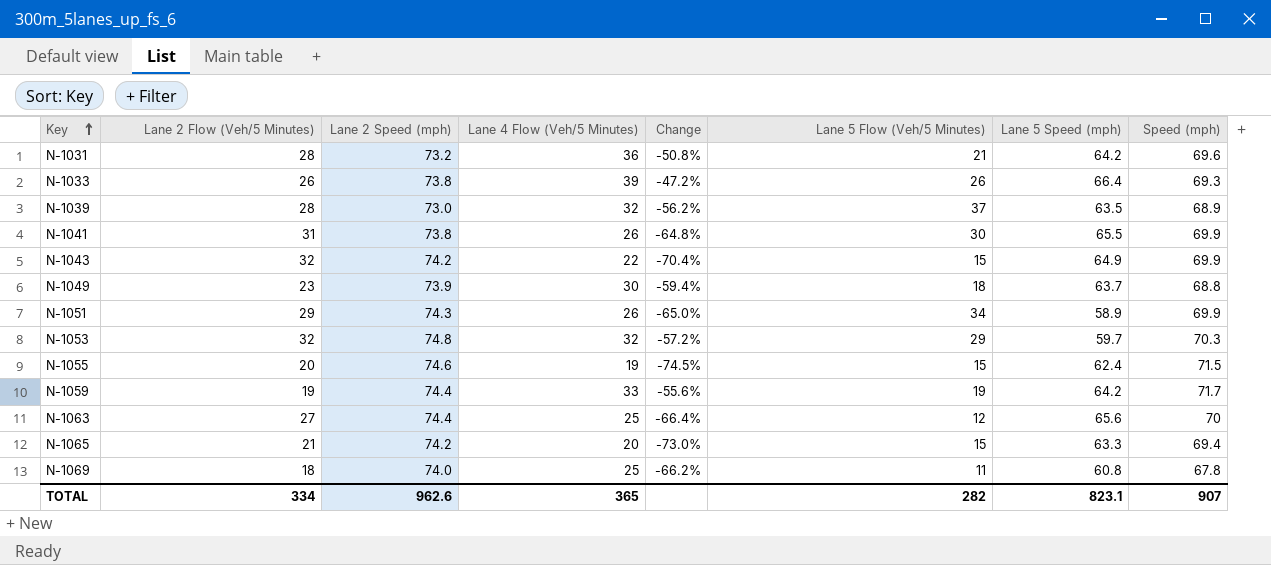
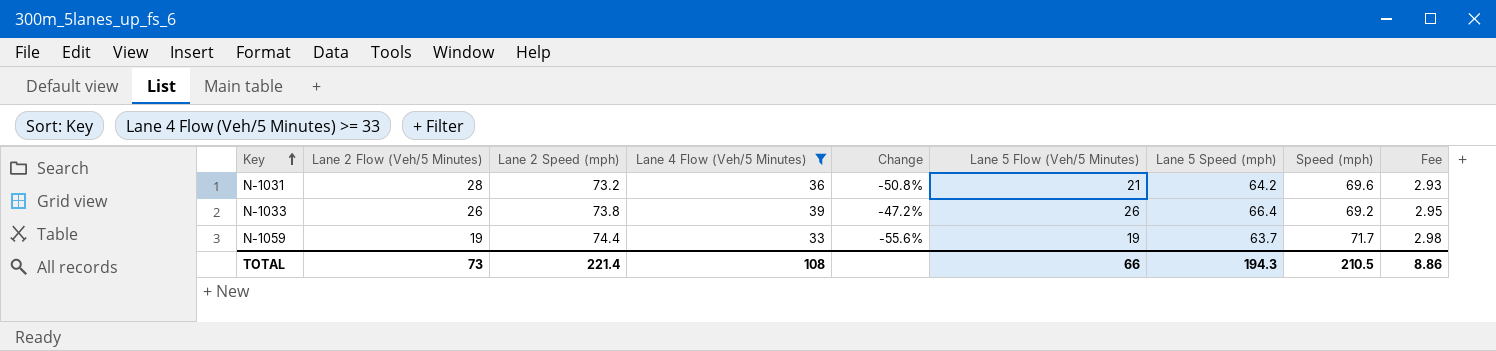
filter: none -> Lane 4 Flow (Veh/5 Minutes) >= 33
column Fee | formula: none -> [Lane 2 Speed (mph)] * 0.04
N-1033 | Speed (mph): 69.3 -> 69.2
N-1059 | Lane 5 Speed (mph): 64.2 -> 63.7
TOTAL | Lane 2 Flow (Veh/5 Minutes): 334 -> 73
TOTAL | Lane 2 Speed (mph): 962.6 -> 221.4
TOTAL | Lane 4 Flow (Veh/5 Minutes): 365 -> 108
TOTAL | Lane 5 Flow (Veh/5 Minutes): 282 -> 66
TOTAL | Lane 5 Speed (mph): 823.1 -> 194.3
TOTAL | Speed (mph): 907 -> 210.5

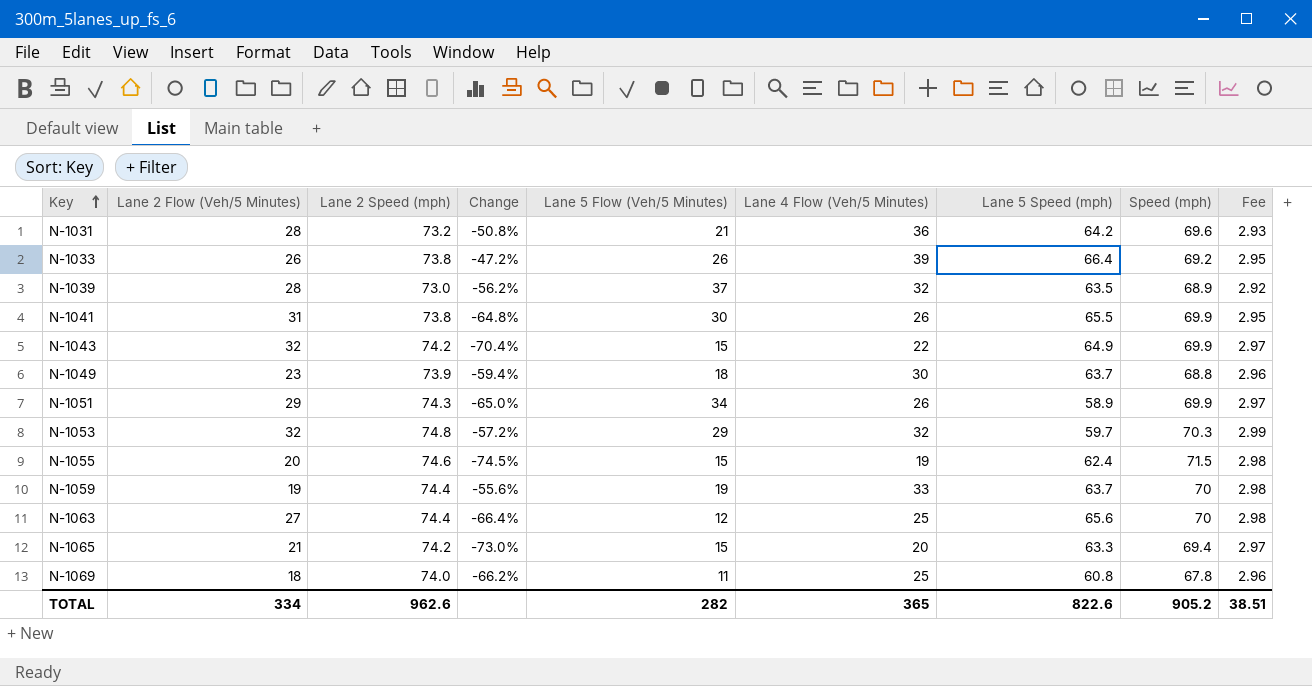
filter: Lane 4 Flow (Veh/5 Minutes) >= 33 -> none
column Lane 4 Flow (Veh/5 Minutes) | position: 4 -> 6
N-1059 | Speed (mph): 71.7 -> 70
TOTAL | Lane 2 Flow (Veh/5 Minutes): 73 -> 334
TOTAL | Lane 2 Speed (mph): 221.4 -> 962.6
TOTAL | Lane 5 Flow (Veh/5 Minutes): 66 -> 282
TOTAL | Lane 4 Flow (Veh/5 Minutes): 108 -> 365
TOTAL | Lane 5 Speed (mph): 194.3 -> 822.6
TOTAL | Speed (mph): 210.5 -> 905.2
TOTAL | Fee: 8.86 -> 38.51

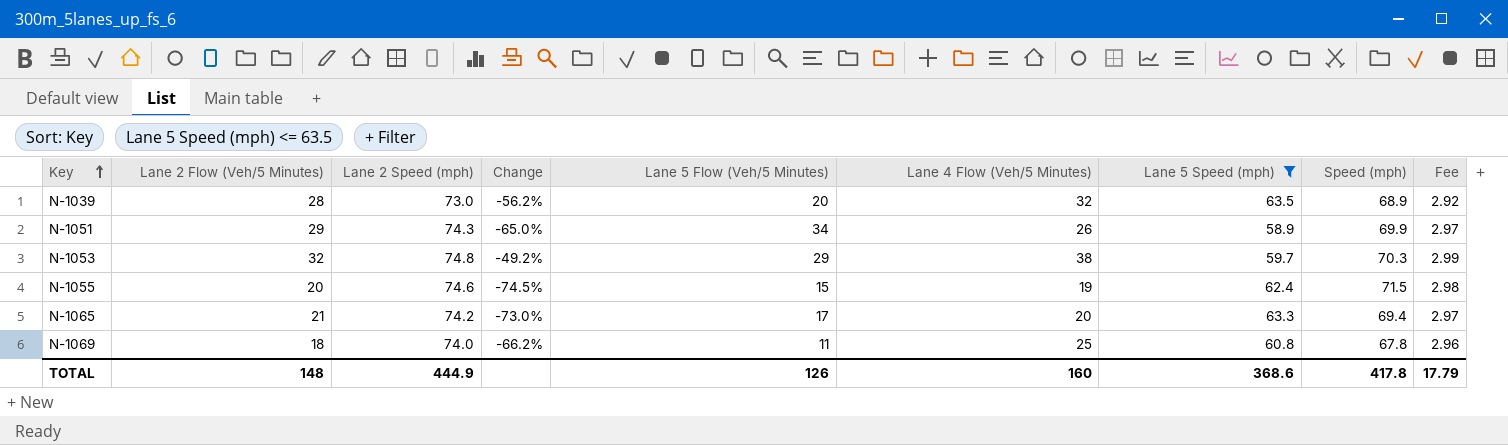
filter: none -> Lane 5 Speed (mph) <= 63.5
N-1039 | Lane 5 Flow (Veh/5 Minutes): 37 -> 20
N-1053 | Change: -57.2% -> -49.2%
N-1053 | Lane 4 Flow (Veh/5 Minutes): 32 -> 38
N-1065 | Lane 5 Flow (Veh/5 Minutes): 15 -> 17
TOTAL | Lane 2 Flow (Veh/5 Minutes): 334 -> 148
TOTAL | Lane 2 Speed (mph): 962.6 -> 444.9
TOTAL | Lane 5 Flow (Veh/5 Minutes): 282 -> 126
TOTAL | Lane 4 Flow (Veh/5 Minutes): 365 -> 160
TOTAL | Lane 5 Speed (mph): 822.6 -> 368.6
TOTAL | Speed (mph): 905.2 -> 417.8
TOTAL | Fee: 38.51 -> 17.79

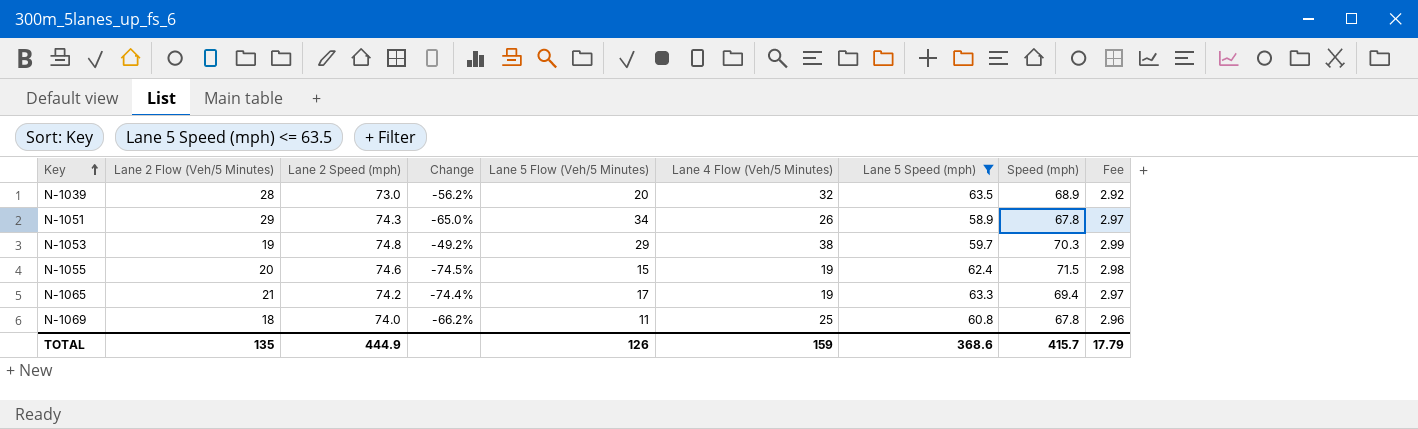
N-1051 | Speed (mph): 69.9 -> 67.8
N-1053 | Lane 2 Flow (Veh/5 Minutes): 32 -> 19
N-1065 | Change: -73.0% -> -74.4%
N-1065 | Lane 4 Flow (Veh/5 Minutes): 20 -> 19
TOTAL | Lane 2 Flow (Veh/5 Minutes): 148 -> 135
TOTAL | Lane 4 Flow (Veh/5 Minutes): 160 -> 159
TOTAL | Speed (mph): 417.8 -> 415.7

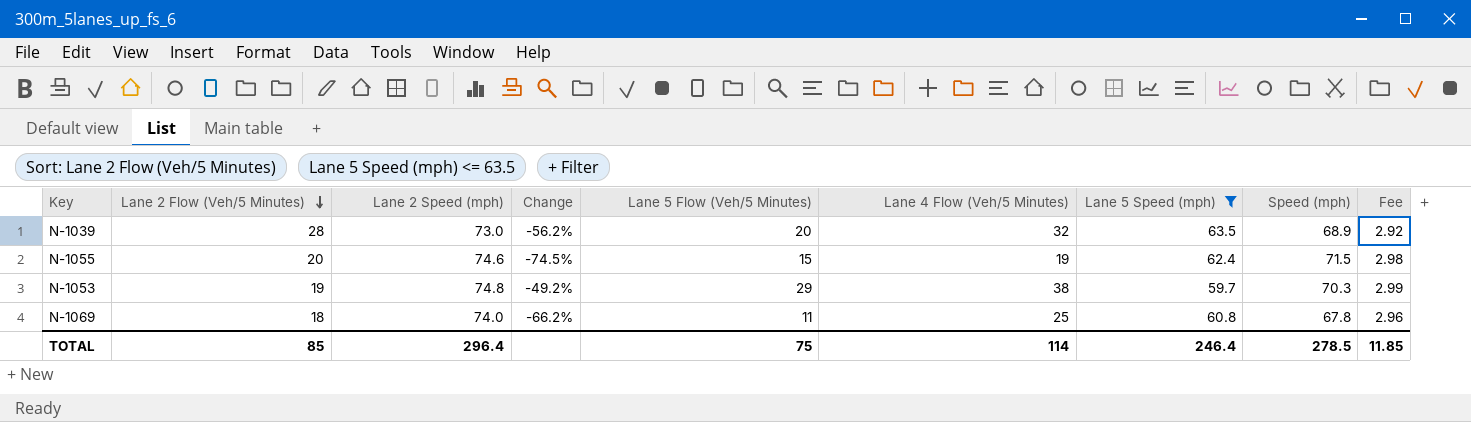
row order: Key ascending -> Lane 2 Flow (Veh/5 Minutes) descending
row N-1051: 29 | 74.3 | -65.0% | 34 | 26 | 58.9 | 67.8 | 2.97 -> none
row N-1065: 21 | 74.2 | -74.4% | 17 | 19 | 63.3 | 69.4 | 2.97 -> none
TOTAL | Lane 2 Flow (Veh/5 Minutes): 135 -> 85
TOTAL | Lane 2 Speed (mph): 444.9 -> 296.4
TOTAL | Lane 5 Flow (Veh/5 Minutes): 126 -> 75
TOTAL | Lane 4 Flow (Veh/5 Minutes): 159 -> 114
TOTAL | Lane 5 Speed (mph): 368.6 -> 246.4
TOTAL | Speed (mph): 415.7 -> 278.5
TOTAL | Fee: 17.79 -> 11.85

